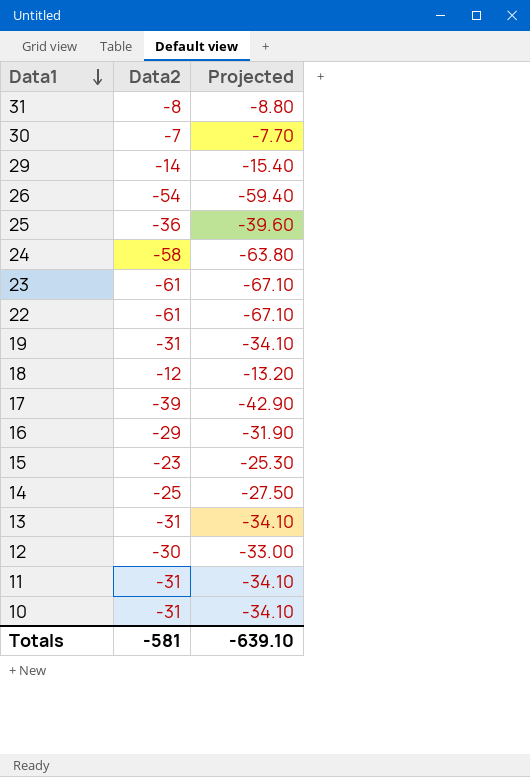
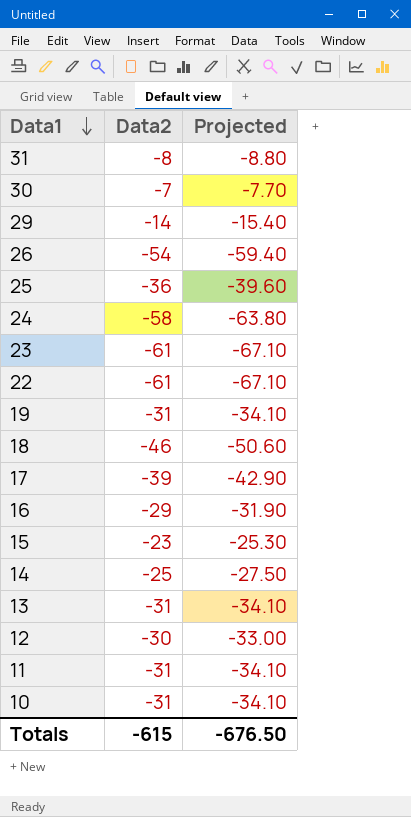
18 | Data2: -12 -> -46
18 | Projected: -13.20 -> -50.60
Totals | Data2: -581 -> -615
Totals | Projected: -639.10 -> -676.50

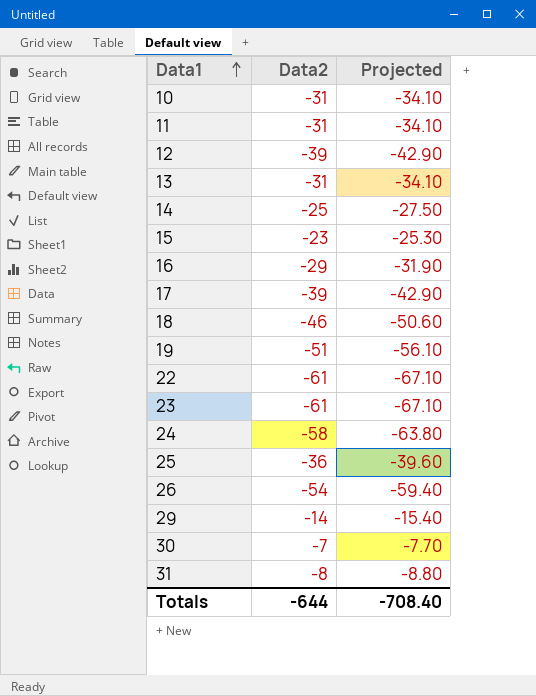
row order: Data1 descending -> Data1 ascending
12 | Data2: -30 -> -39
12 | Projected: -33.00 -> -42.90
19 | Data2: -31 -> -51
19 | Projected: -34.10 -> -56.10
Totals | Data2: -615 -> -644
Totals | Projected: -676.50 -> -708.40

